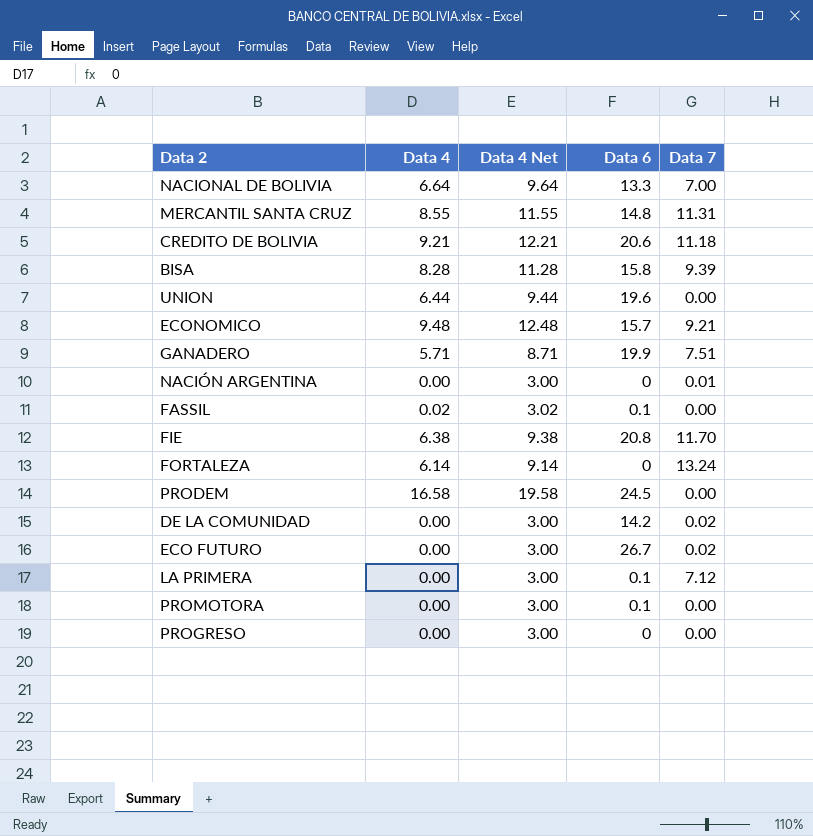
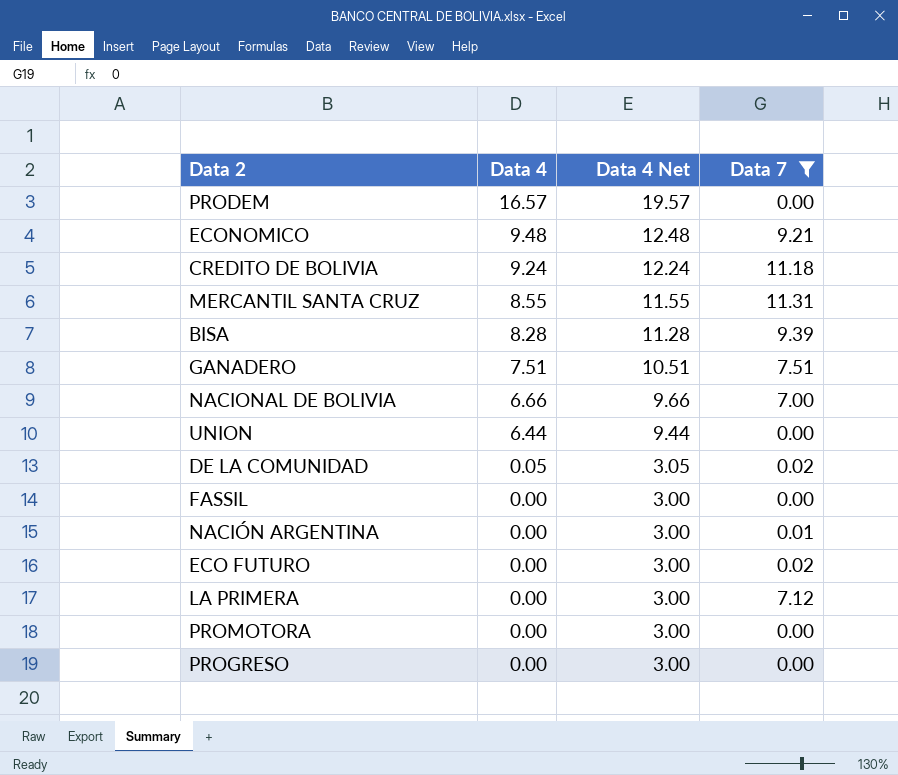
filter: none -> Data 7 <= 11.31
row order: none -> Data 4 descending
column Data 6 | position: 4 -> none
PRODEM | Data 4: 16.58 -> 16.57
PRODEM | Data 4 Net: 19.58 -> 19.57
CREDITO DE BOLIVIA | Data 4: 9.21 -> 9.24
CREDITO DE BOLIVIA | Data 4 Net: 12.21 -> 12.24
GANADERO | Data 4: 5.71 -> 7.51
GANADERO | Data 4 Net: 8.71 -> 10.51
NACIONAL DE BOLIVIA | Data 4: 6.64 -> 6.66
NACIONAL DE BOLIVIA | Data 4 Net: 9.64 -> 9.66
DE LA COMUNIDAD | Data 4: 0.00 -> 0.05
DE LA COMUNIDAD | Data 4 Net: 3.00 -> 3.05
FASSIL | Data 4: 0.02 -> 0.00
FASSIL | Data 4 Net: 3.02 -> 3.00

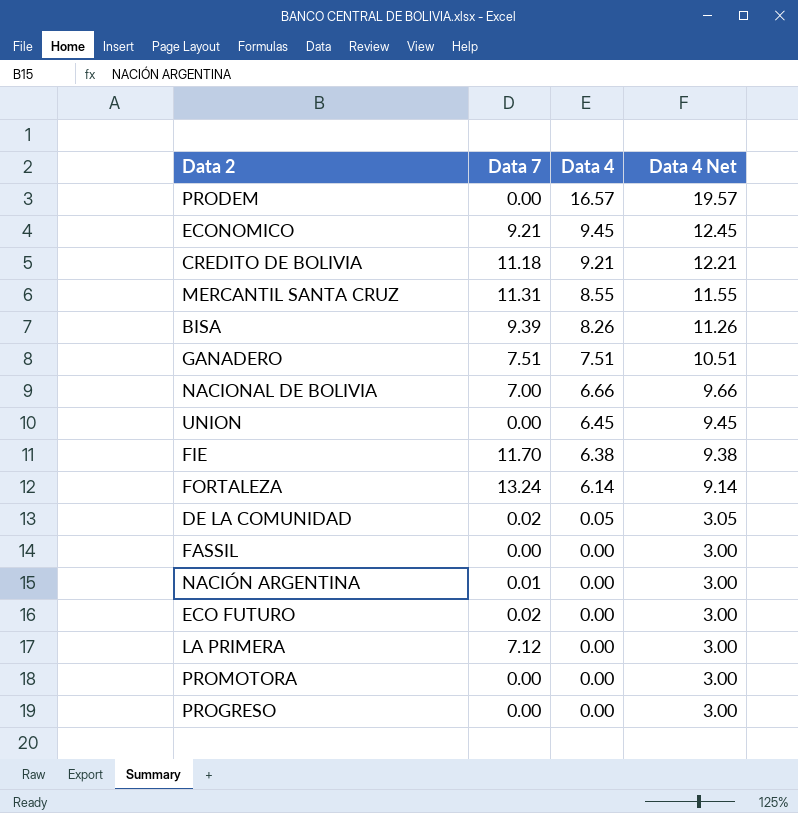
filter: Data 7 <= 11.31 -> none
column Data 7 | position: 4 -> 2
ECONOMICO | Data 4: 9.48 -> 9.45
ECONOMICO | Data 4 Net: 12.48 -> 12.45
CREDITO DE BOLIVIA | Data 4: 9.24 -> 9.21
CREDITO DE BOLIVIA | Data 4 Net: 12.24 -> 12.21
BISA | Data 4: 8.28 -> 8.26
BISA | Data 4 Net: 11.28 -> 11.26
UNION | Data 4: 6.44 -> 6.45
UNION | Data 4 Net: 9.44 -> 9.45

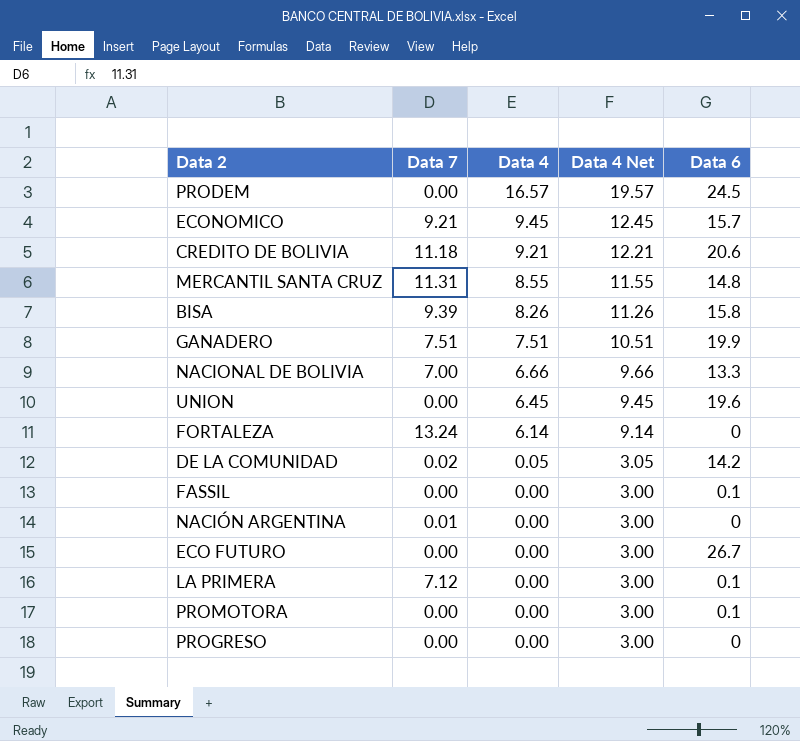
column Data 6 | position: none -> 5
row FIE: 11.70 | 6.38 | 9.38 -> none
ECO FUTURO | Data 7: 0.02 -> 0.00

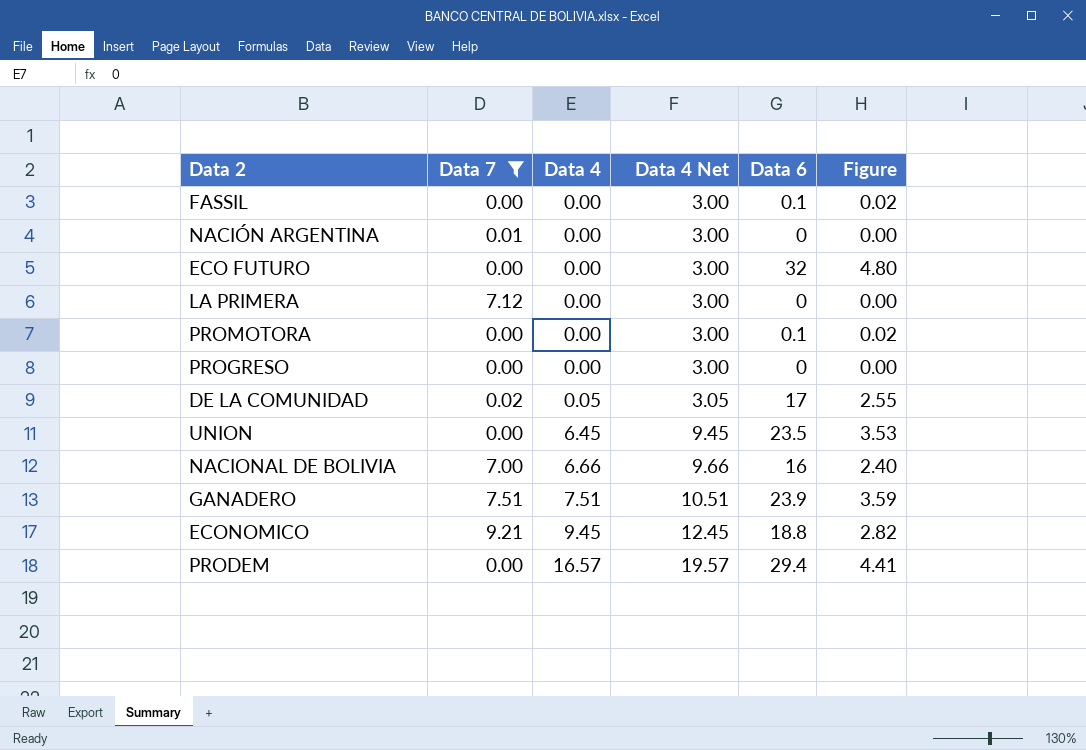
filter: none -> Data 7 <= 9.21
row order: Data 4 descending -> Data 4 ascending
column Figure | formula: none -> [Data 6] * 0.15
ECO FUTURO | Data 6: 26.7 -> 32
LA PRIMERA | Data 6: 0.1 -> 0
DE LA COMUNIDAD | Data 6: 14.2 -> 17
UNION | Data 6: 19.6 -> 23.5
NACIONAL DE BOLIVIA | Data 6: 13.3 -> 16
GANADERO | Data 6: 19.9 -> 23.9
ECONOMICO | Data 6: 15.7 -> 18.8
PRODEM | Data 6: 24.5 -> 29.4

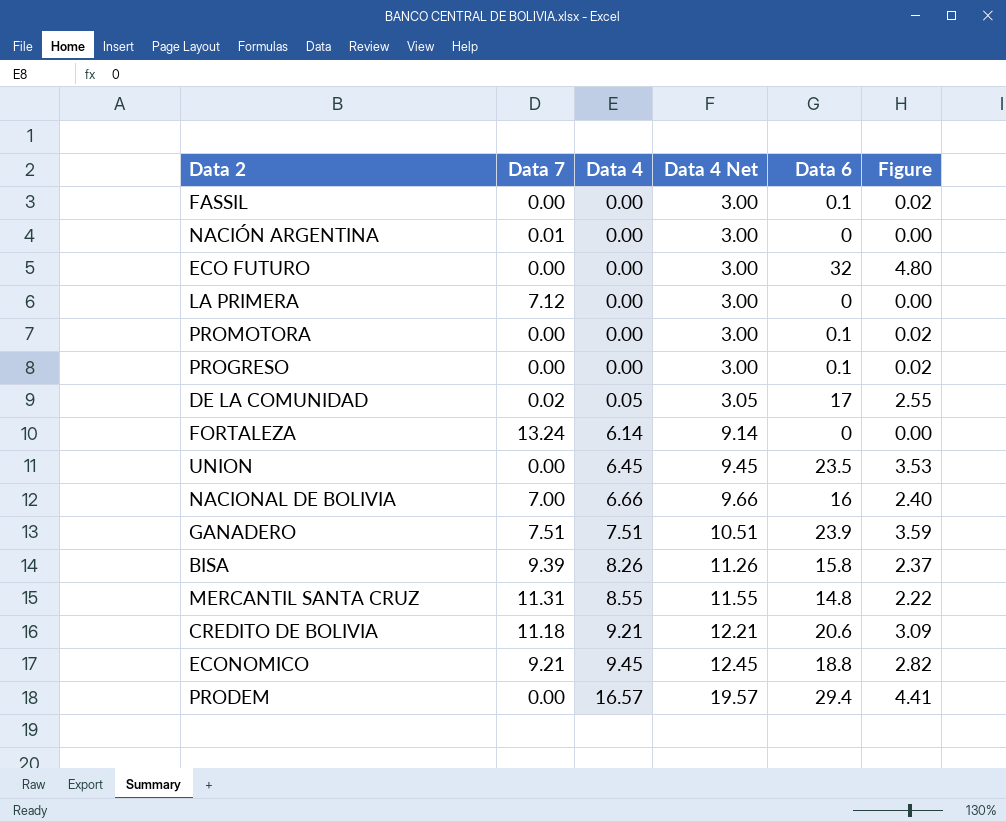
filter: Data 7 <= 9.21 -> none
PROGRESO | Data 6: 0 -> 0.1
PROGRESO | Figure: 0.00 -> 0.02

